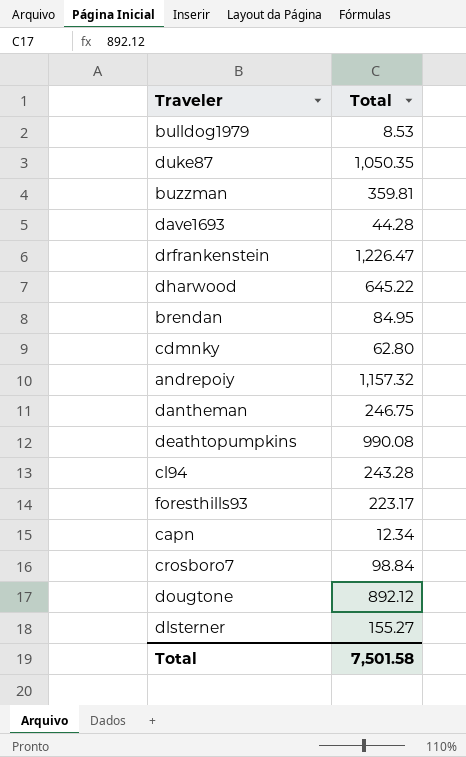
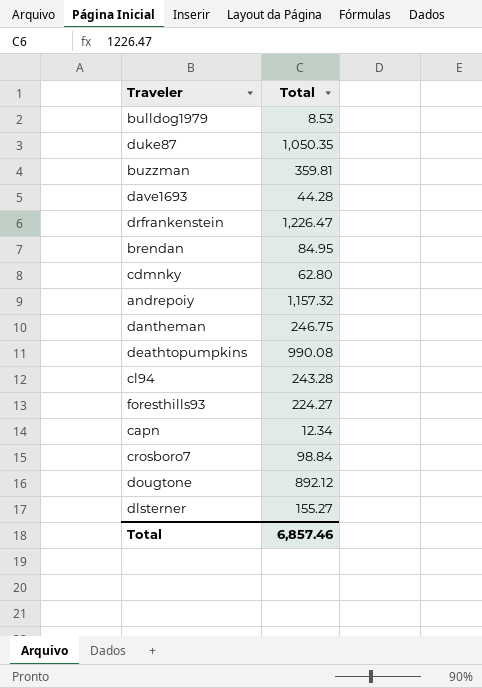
row dharwood: 645.22 -> none
foresthills93 | Total: 223.17 -> 224.27
Total | Total: 7,501.58 -> 6,857.46

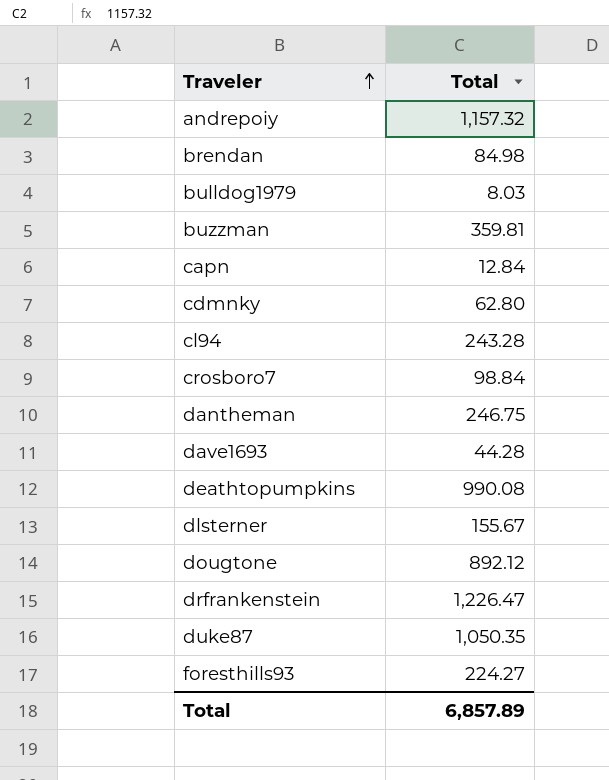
row order: none -> Traveler ascending
brendan | Total: 84.95 -> 84.98
bulldog1979 | Total: 8.53 -> 8.03
capn | Total: 12.34 -> 12.84
dlsterner | Total: 155.27 -> 155.67
Total | Total: 6,857.46 -> 6,857.89

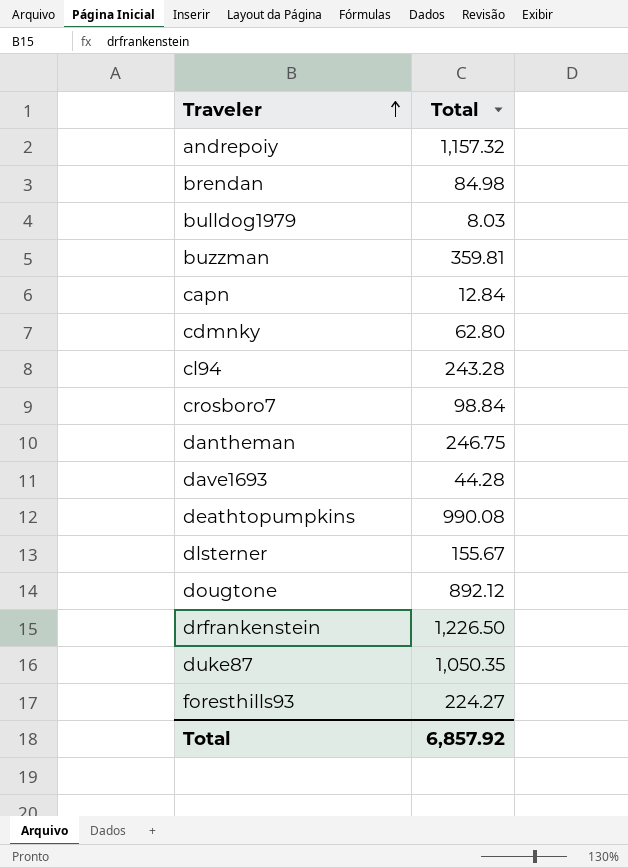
drfrankenstein | Total: 1,226.47 -> 1,226.50
Total | Total: 6,857.89 -> 6,857.92

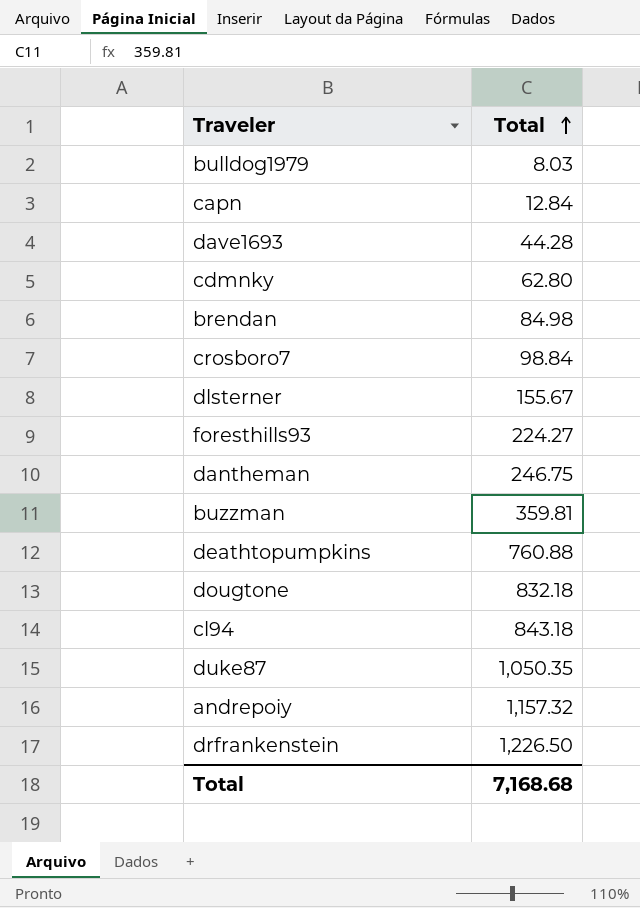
row order: Traveler ascending -> Total ascending
deathtopumpkins | Total: 990.08 -> 760.88
dougtone | Total: 892.12 -> 832.18
cl94 | Total: 243.28 -> 843.18
Total | Total: 6,857.92 -> 7,168.68

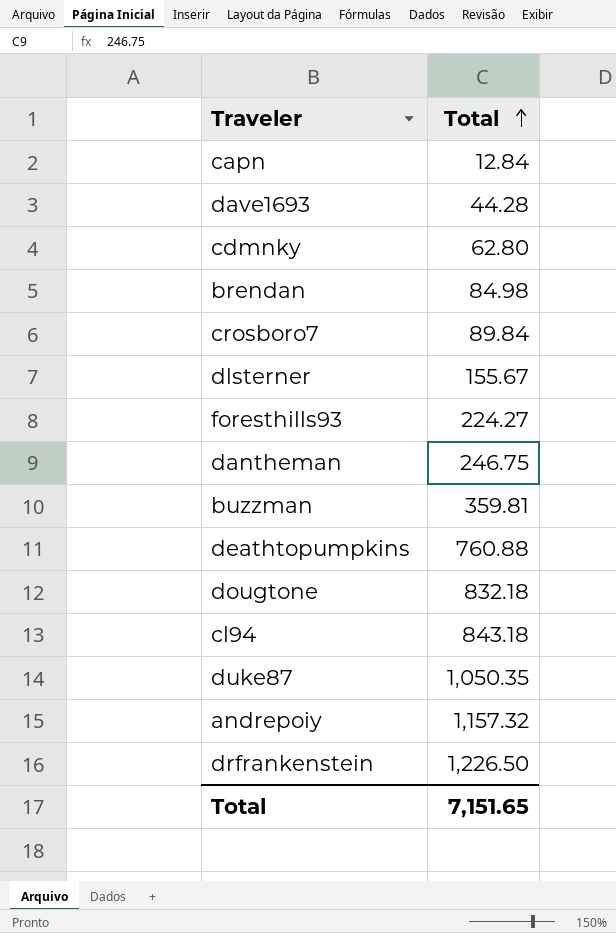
row bulldog1979: 8.03 -> none
crosboro7 | Total: 98.84 -> 89.84
Total | Total: 7,168.68 -> 7,151.65

